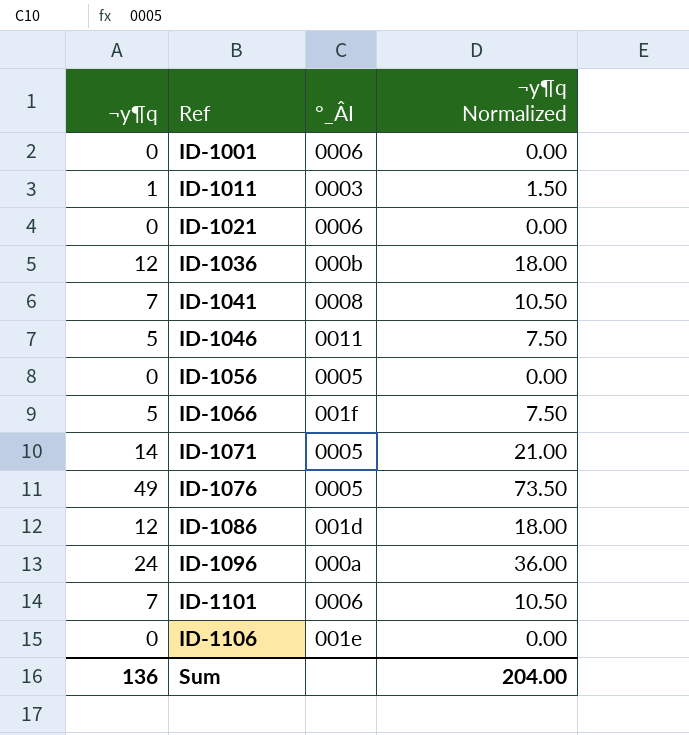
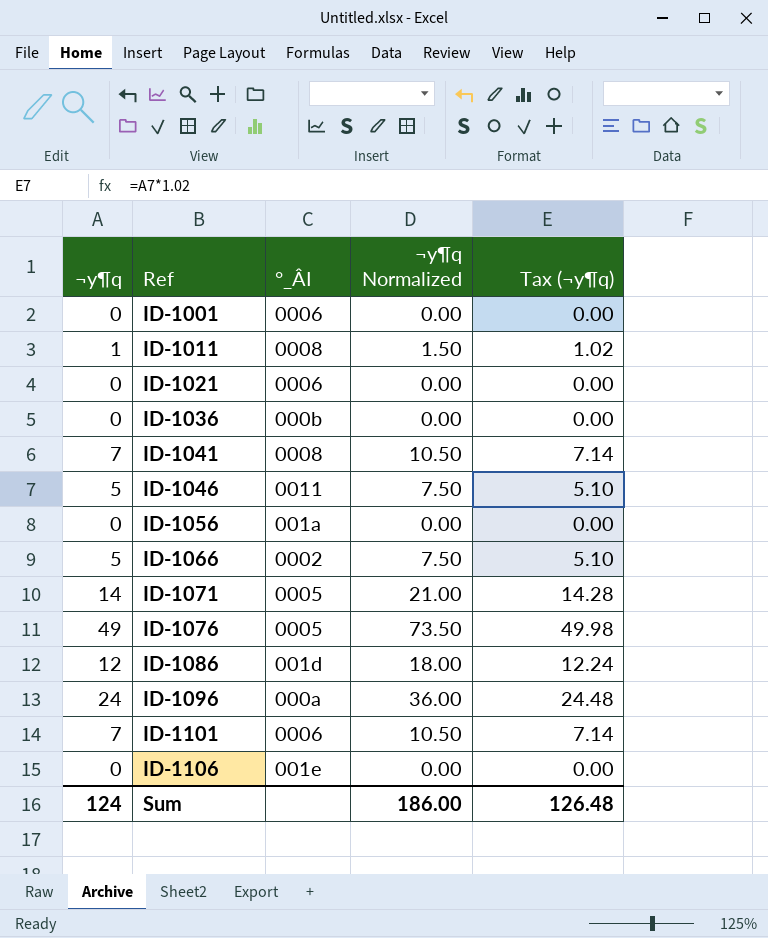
column Tax (¬y¶q) | formula: none -> [¬y¶q] * 1.02
ID-1011 | °_ÂI: 0003 -> 0008
ID-1036 | ¬y¶q: 12 -> 0
ID-1036 | ¬y¶q Normalized: 18.00 -> 0.00
ID-1056 | °_ÂI: 0005 -> 001a
ID-1066 | °_ÂI: 001f -> 0002
Sum | ¬y¶q: 136 -> 124
Sum | ¬y¶q Normalized: 204.00 -> 186.00

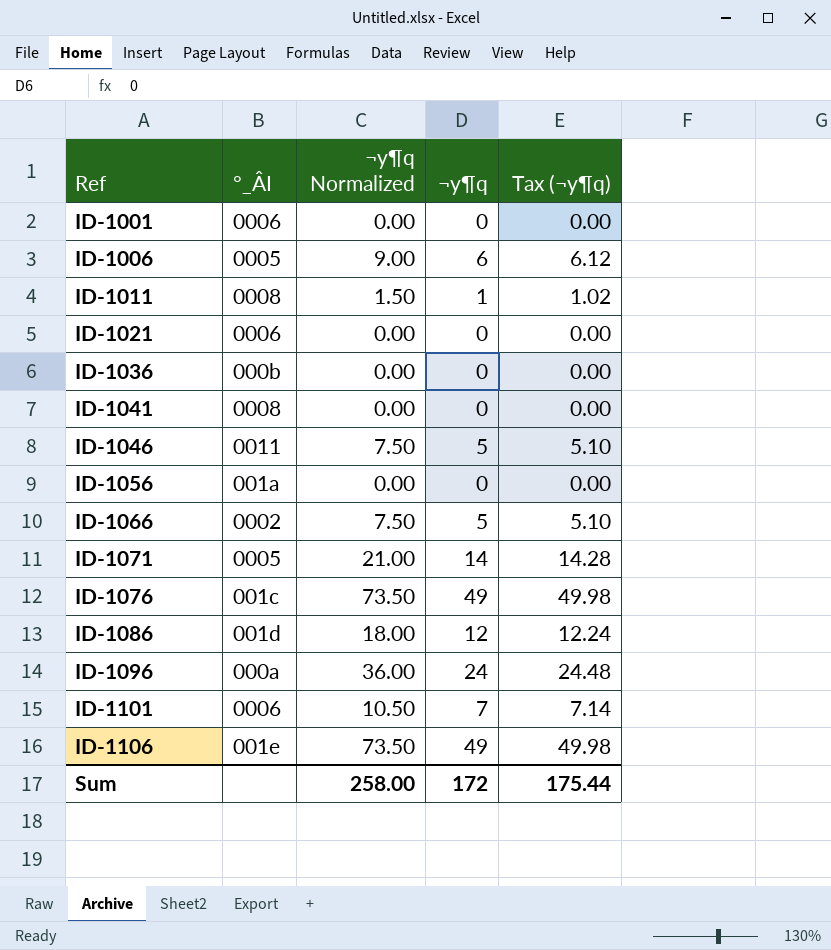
column ¬y¶q | position: 1 -> 4
row ID-1006: none -> 0005 | 9.00 | 6 | 6.12
ID-1041 | ¬y¶q Normalized: 10.50 -> 0.00
ID-1041 | ¬y¶q: 7 -> 0
ID-1041 | Tax (¬y¶q): 7.14 -> 0.00
ID-1076 | °_ÂI: 0005 -> 001c
ID-1106 | ¬y¶q Normalized: 0.00 -> 73.50
ID-1106 | ¬y¶q: 0 -> 49
ID-1106 | Tax (¬y¶q): 0.00 -> 49.98
Sum | ¬y¶q Normalized: 186.00 -> 258.00
Sum | ¬y¶q: 124 -> 172
Sum | Tax (¬y¶q): 126.48 -> 175.44

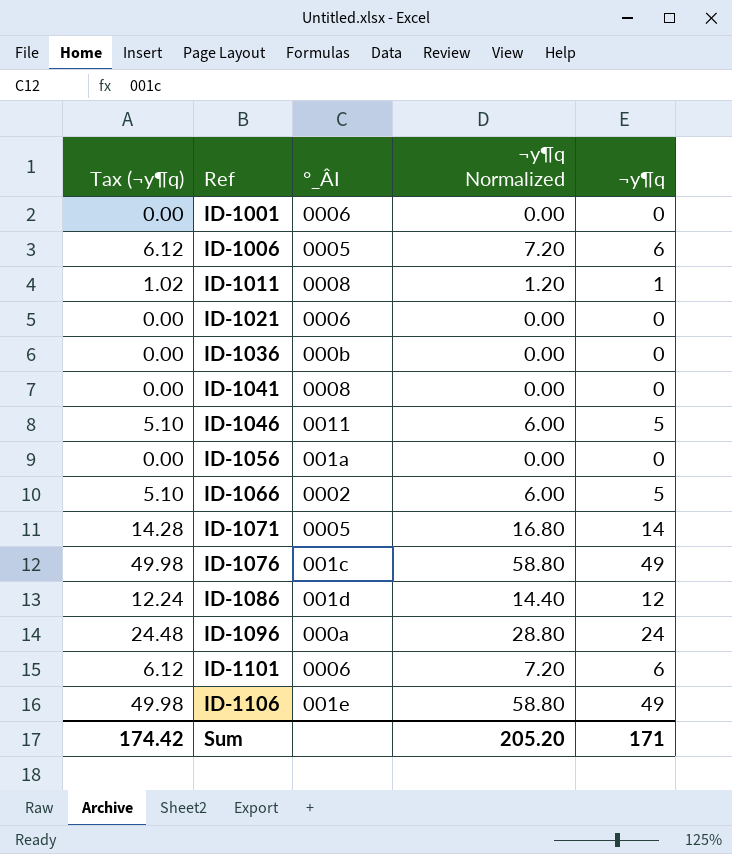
column Tax (¬y¶q) | position: 5 -> 1
column ¬y¶q Normalized | formula: [¬y¶q] * 1.5 -> [¬y¶q] * 1.2
ID-1101 | Tax (¬y¶q): 7.14 -> 6.12
ID-1101 | ¬y¶q: 7 -> 6
Sum | Tax (¬y¶q): 175.44 -> 174.42
Sum | ¬y¶q Normalized: 258.00 -> 205.20
Sum | ¬y¶q: 172 -> 171

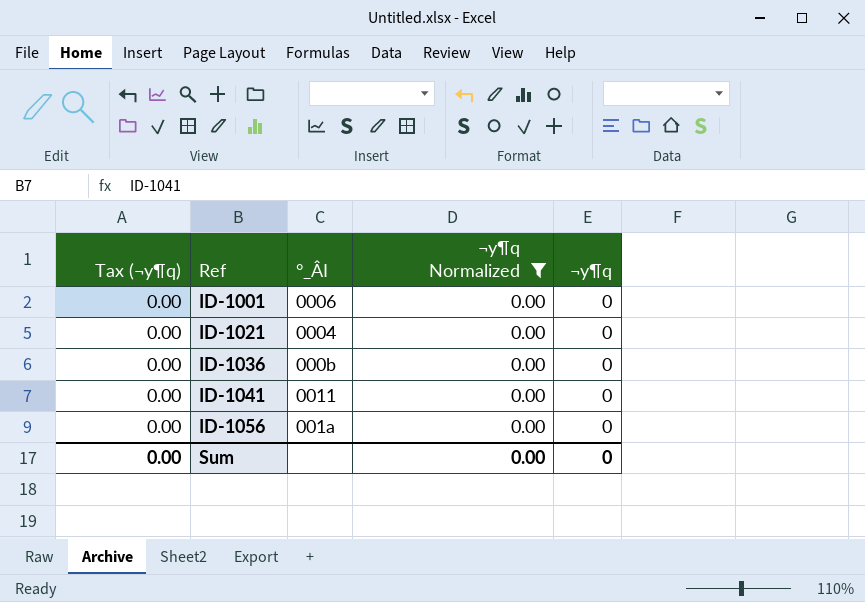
filter: none -> ¬y¶q Normalized = 0.00
ID-1021 | °_ÂI: 0006 -> 0004
ID-1041 | °_ÂI: 0008 -> 0011
Sum | Tax (¬y¶q): 174.42 -> 0.00
Sum | ¬y¶q Normalized: 205.20 -> 0.00
Sum | ¬y¶q: 171 -> 0

